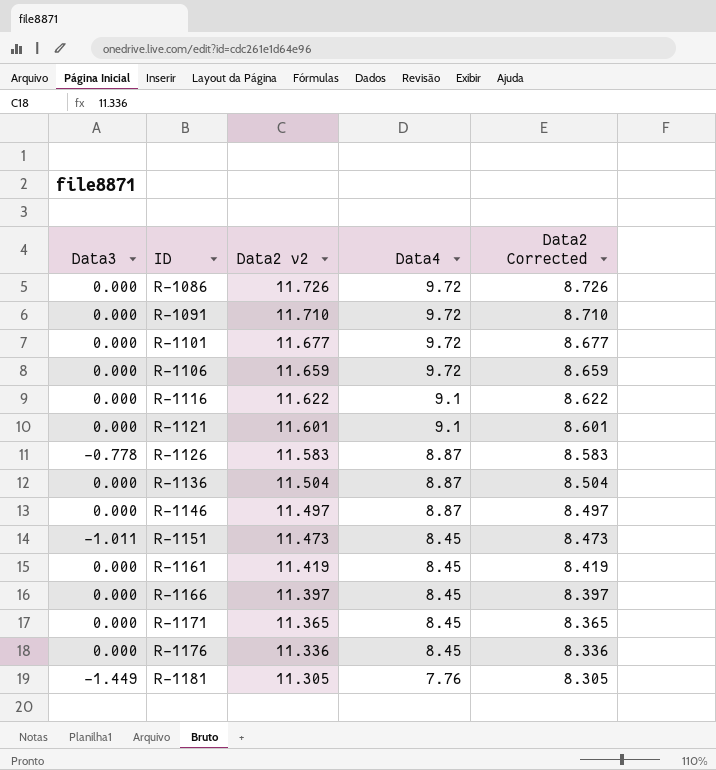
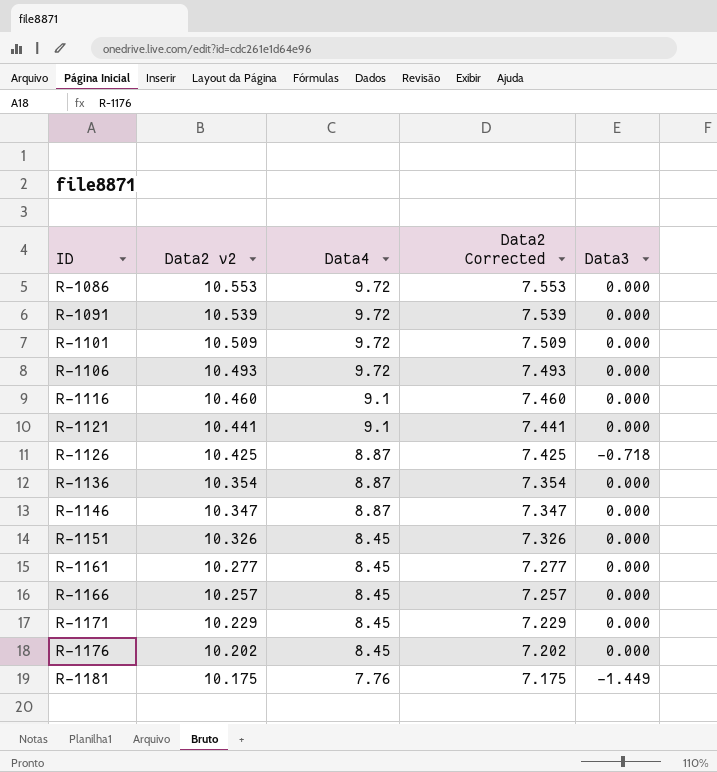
column Data3 | position: 1 -> 5
R-1086 | Data2 v2: 11.726 -> 10.553
R-1086 | Data2 Corrected: 8.726 -> 7.553
R-1091 | Data2 v2: 11.710 -> 10.539
R-1091 | Data2 Corrected: 8.710 -> 7.539
R-1101 | Data2 v2: 11.677 -> 10.509
R-1101 | Data2 Corrected: 8.677 -> 7.509
R-1106 | Data2 v2: 11.659 -> 10.493
R-1106 | Data2 Corrected: 8.659 -> 7.493
R-1116 | Data2 v2: 11.622 -> 10.460
R-1116 | Data2 Corrected: 8.622 -> 7.460
R-1121 | Data2 v2: 11.601 -> 10.441
R-1121 | Data2 Corrected: 8.601 -> 7.441
R-1126 | Data2 v2: 11.583 -> 10.425
R-1126 | Data2 Corrected: 8.583 -> 7.425
R-1126 | Data3: -0.778 -> -0.718
R-1136 | Data2 v2: 11.504 -> 10.354
R-1136 | Data2 Corrected: 8.504 -> 7.354
R-1146 | Data2 v2: 11.497 -> 10.347
R-1146 | Data2 Corrected: 8.497 -> 7.347
R-1151 | Data2 v2: 11.473 -> 10.326
R-1151 | Data2 Corrected: 8.473 -> 7.326
R-1151 | Data3: -1.011 -> 0.000
R-1161 | Data2 v2: 11.419 -> 10.277
R-1161 | Data2 Corrected: 8.419 -> 7.277
R-1166 | Data2 v2: 11.397 -> 10.257
R-1166 | Data2 Corrected: 8.397 -> 7.257
R-1171 | Data2 v2: 11.365 -> 10.229
R-1171 | Data2 Corrected: 8.365 -> 7.229
R-1176 | Data2 v2: 11.336 -> 10.202
R-1176 | Data2 Corrected: 8.336 -> 7.202
R-1181 | Data2 v2: 11.305 -> 10.175
R-1181 | Data2 Corrected: 8.305 -> 7.175

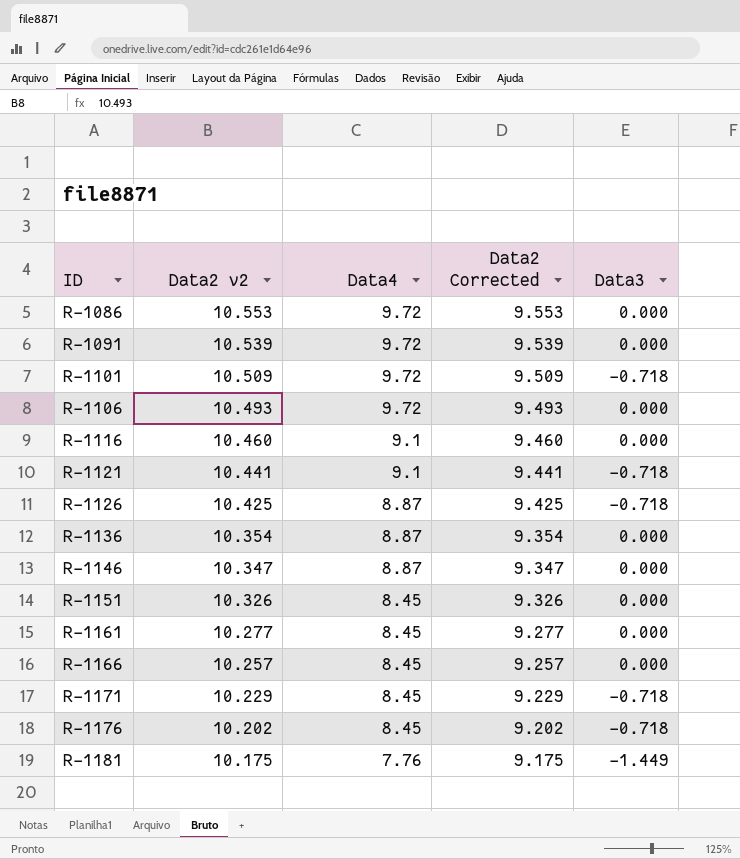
column Data2 Corrected | formula: [Data2 v2] - 3 -> [Data2 v2] - 1
R-1101 | Data3: 0.000 -> -0.718
R-1121 | Data3: 0.000 -> -0.718
R-1171 | Data3: 0.000 -> -0.718
R-1176 | Data3: 0.000 -> -0.718

